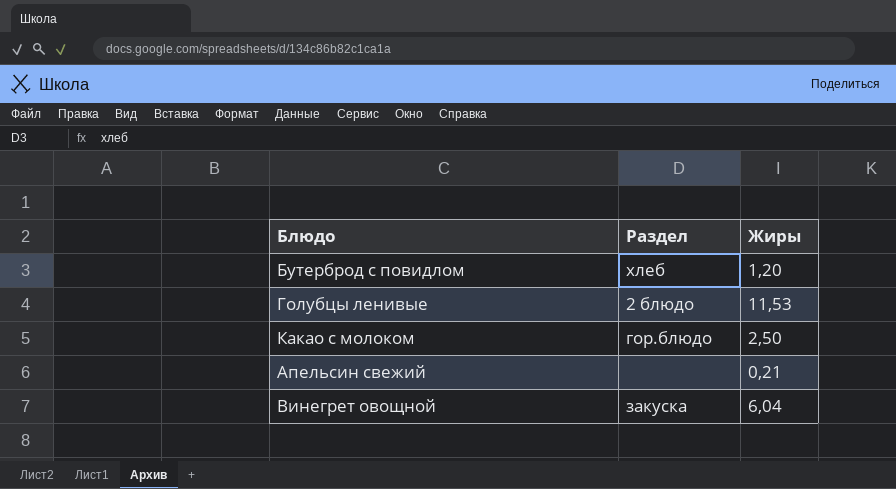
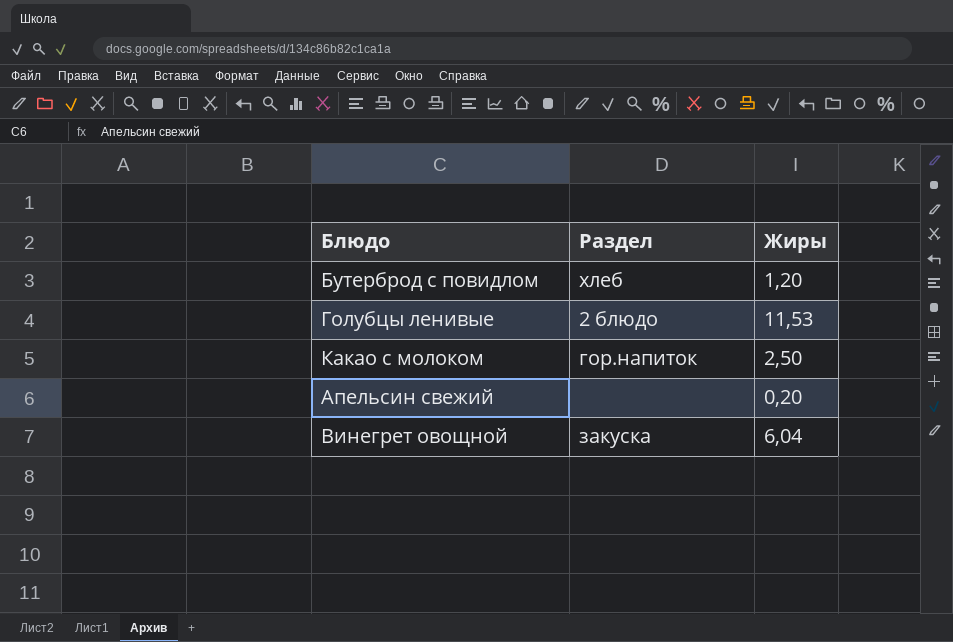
Какао с молоком | Раздел: гор.блюдо -> гор.напиток
Апельсин свежий | Жиры: 0,21 -> 0,20

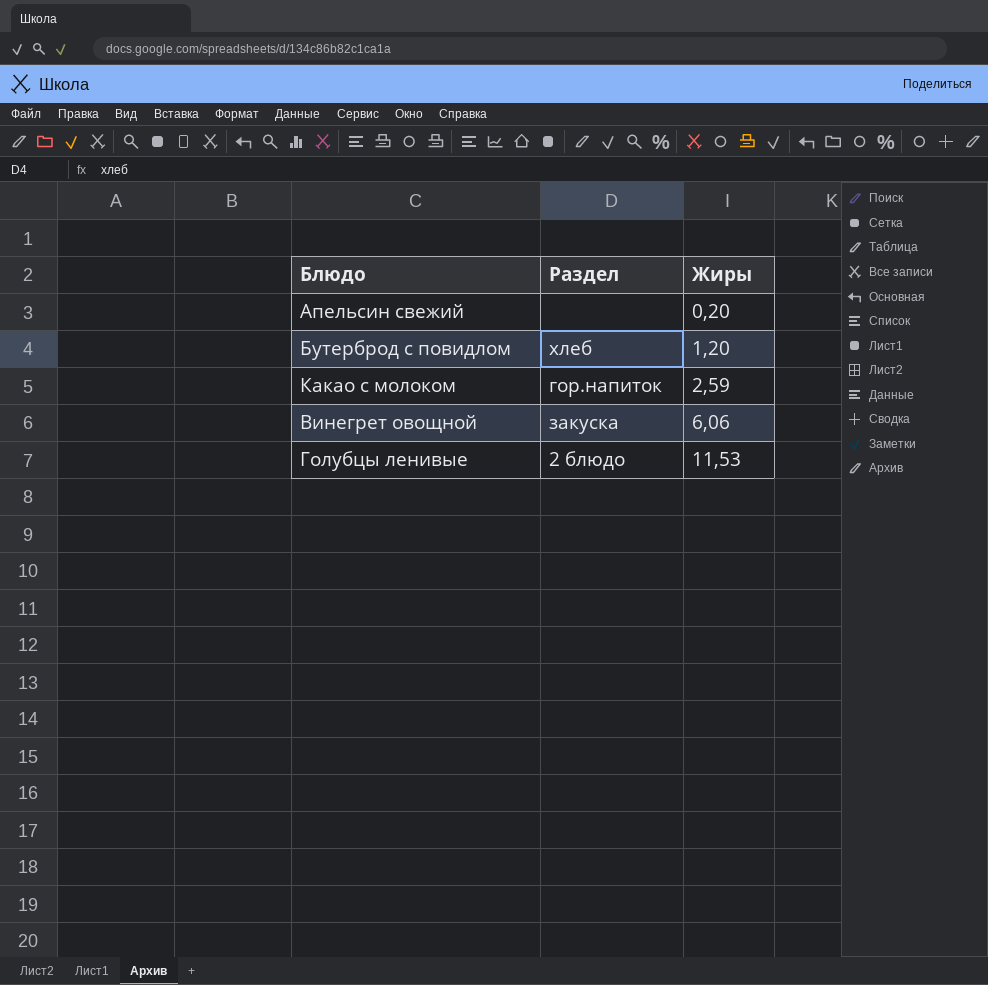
row order: none -> Жиры ascending
Какао с молоком | Жиры: 2,50 -> 2,59
Винегрет овощной | Жиры: 6,04 -> 6,06

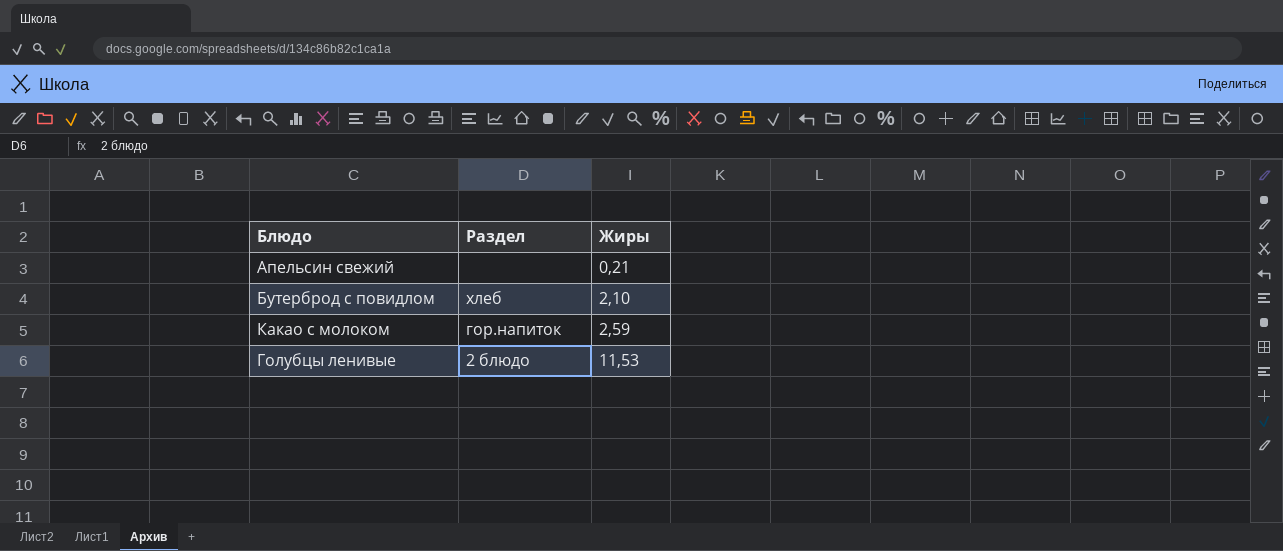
row Винегрет овощной: закуска | 6,06 -> none
Апельсин свежий | Жиры: 0,20 -> 0,21
Бутерброд с повидлом | Жиры: 1,20 -> 2,10

